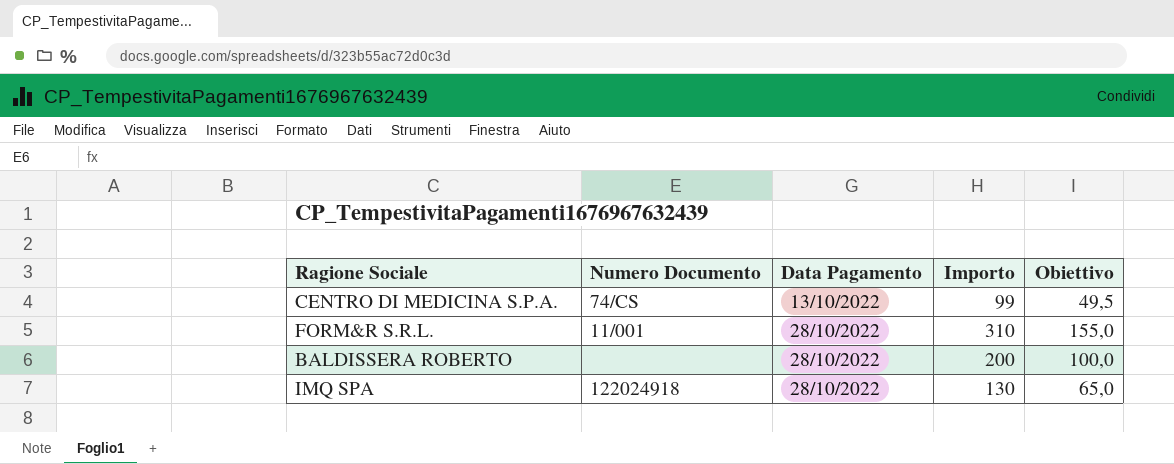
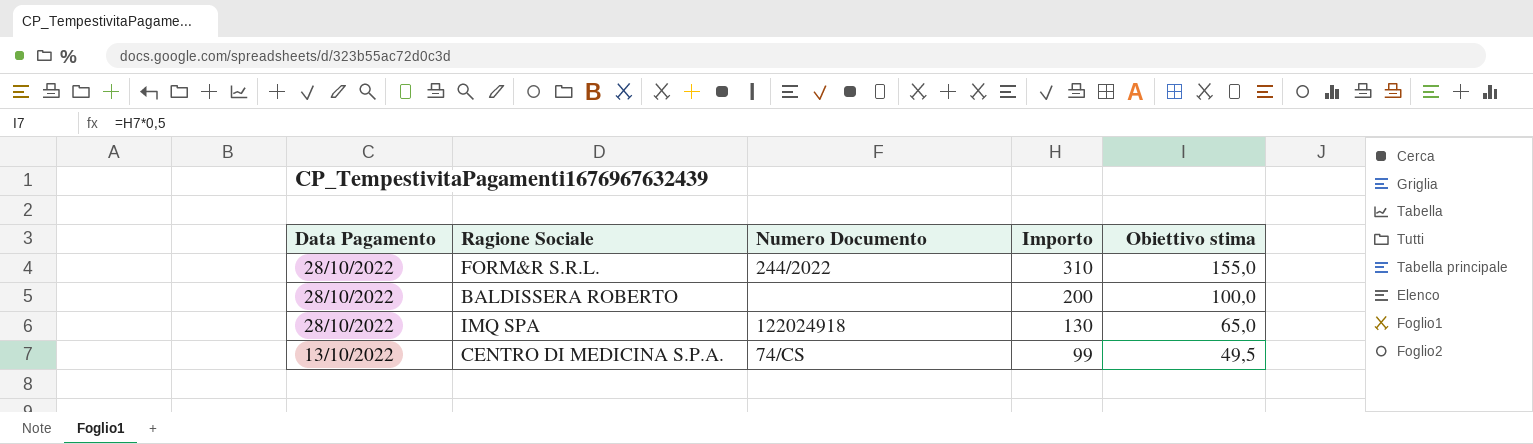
row order: Data Pagamento ascending -> Data Pagamento descending
column Data Pagamento | position: 3 -> 1
column name: Obiettivo -> Obiettivo stima
FORM&R S.R.L. | Numero Documento: 11/001 -> 244/2022

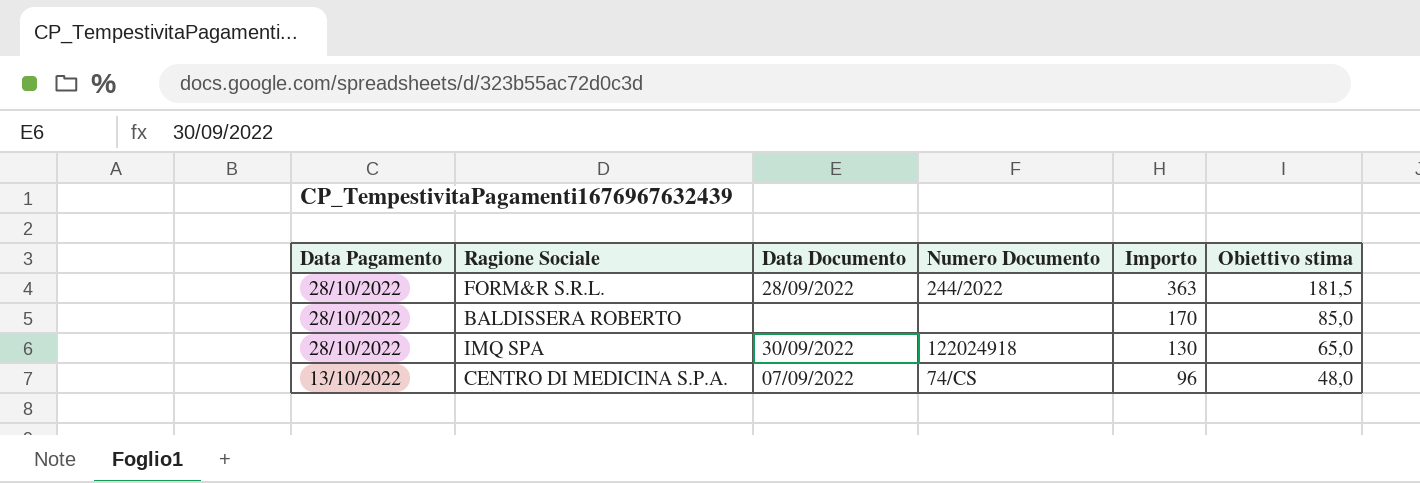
column Data Documento | position: none -> 3
FORM&R S.R.L. | Importo: 310 -> 363
FORM&R S.R.L. | Obiettivo stima: 155,0 -> 181,5
BALDISSERA ROBERTO | Importo: 200 -> 170
BALDISSERA ROBERTO | Obiettivo stima: 100,0 -> 85,0
CENTRO DI MEDICINA S.P.A. | Importo: 99 -> 96
CENTRO DI MEDICINA S.P.A. | Obiettivo stima: 49,5 -> 48,0

